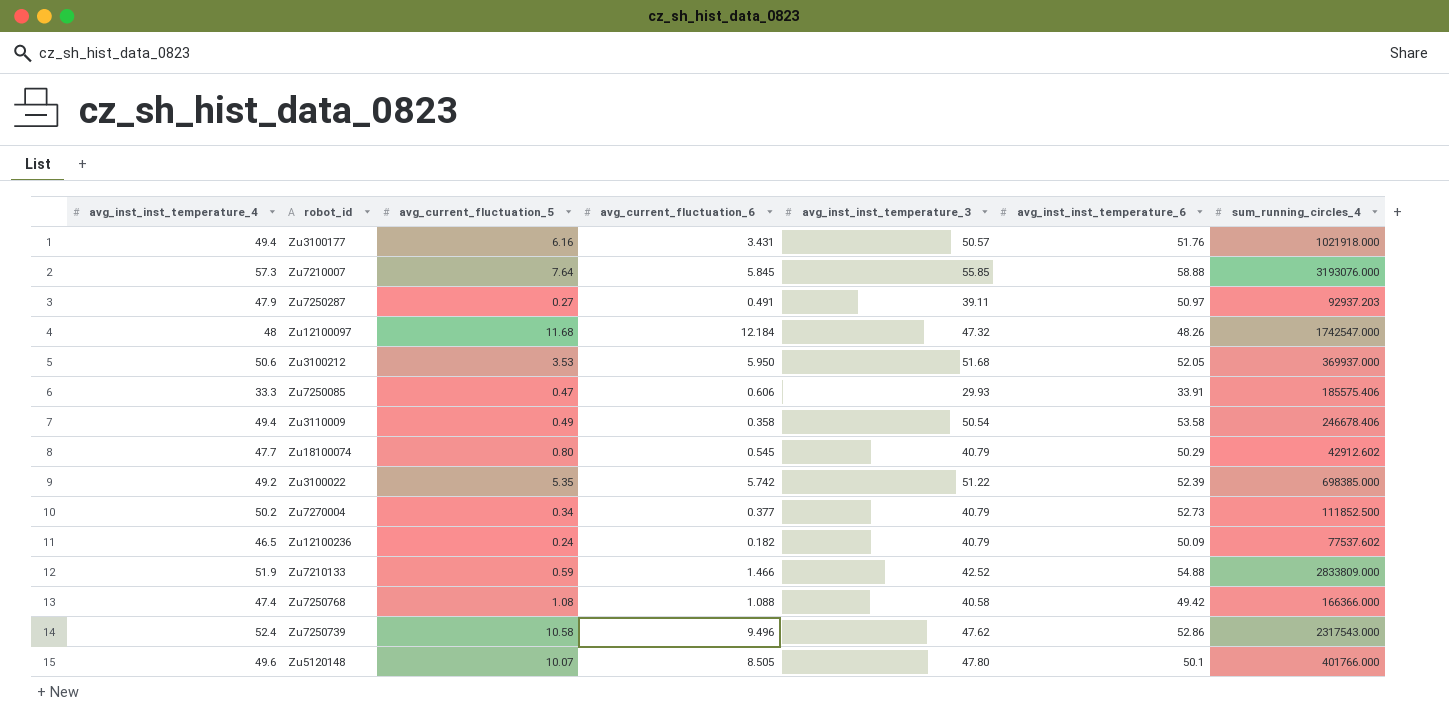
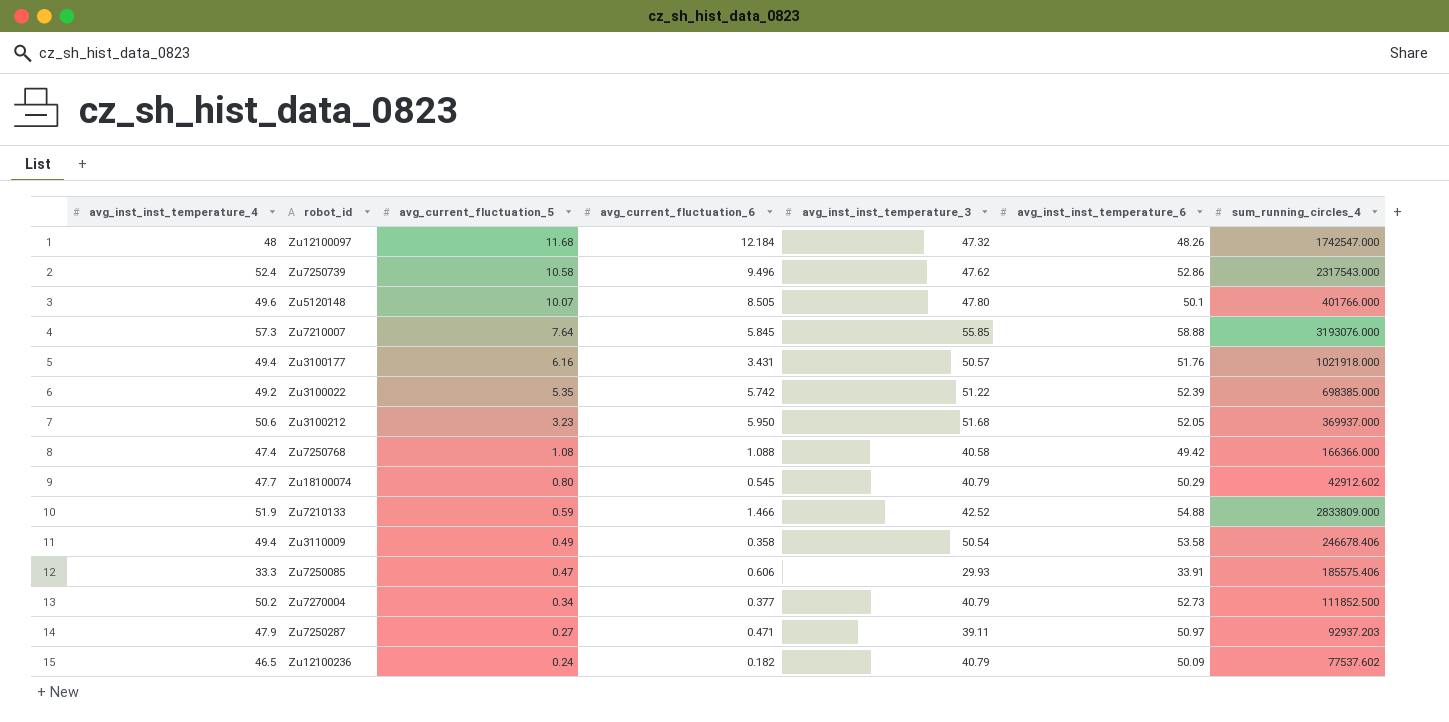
row order: none -> avg_current_fluctuation_5 descending
Zu3100212 | avg_current_fluctuation_5: 3.53 -> 3.23
Zu7250287 | avg_current_fluctuation_6: 0.491 -> 0.471

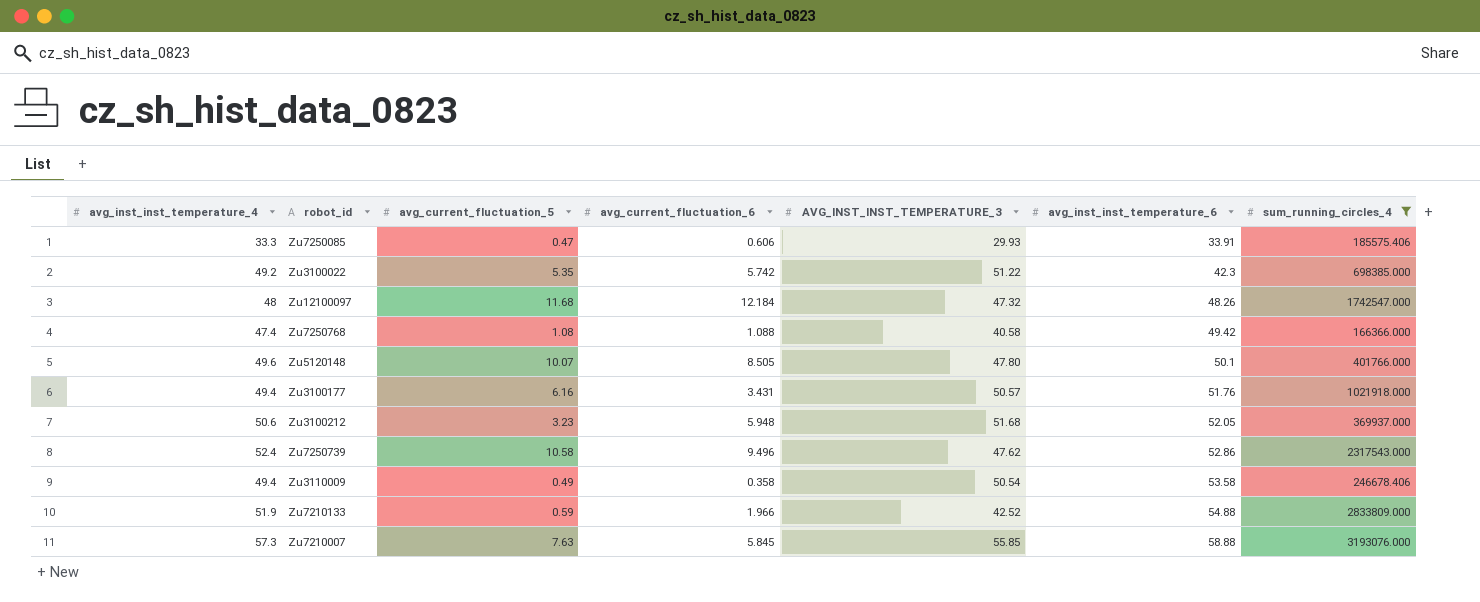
filter: none -> sum_running_circles_4 >= 166366.000
row order: avg_current_fluctuation_5 descending -> avg_inst_inst_temperature_6 ascending
column name: avg_inst_inst_temperature_3 -> AVG_INST_INST_TEMPERATURE_3
Zu3100022 | avg_inst_inst_temperature_6: 52.39 -> 42.3
Zu3100212 | avg_current_fluctuation_6: 5.950 -> 5.948
Zu7210133 | avg_current_fluctuation_6: 1.466 -> 1.966
Zu7210007 | avg_current_fluctuation_5: 7.64 -> 7.63

